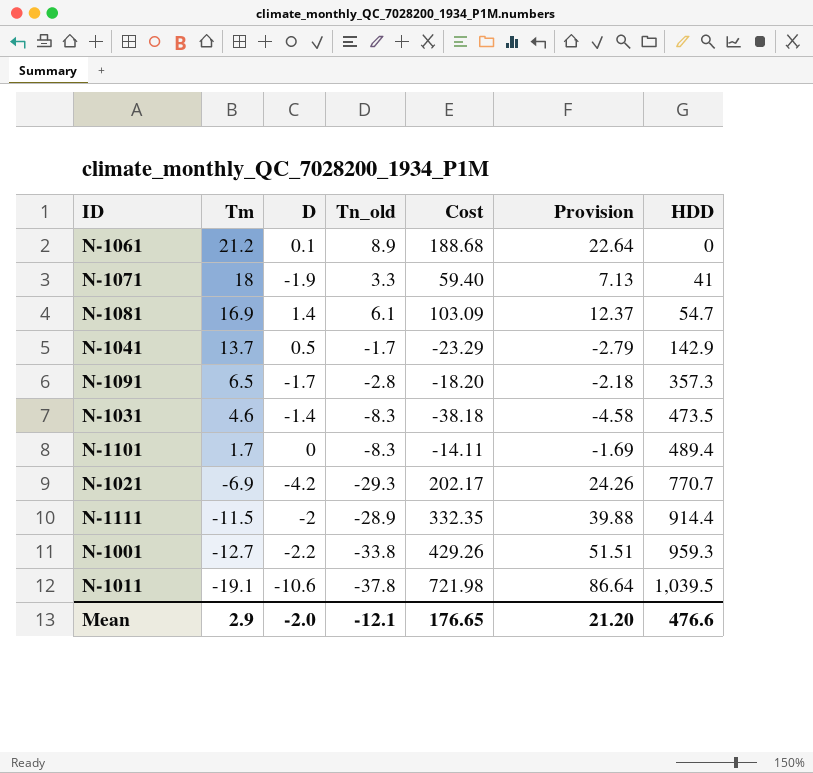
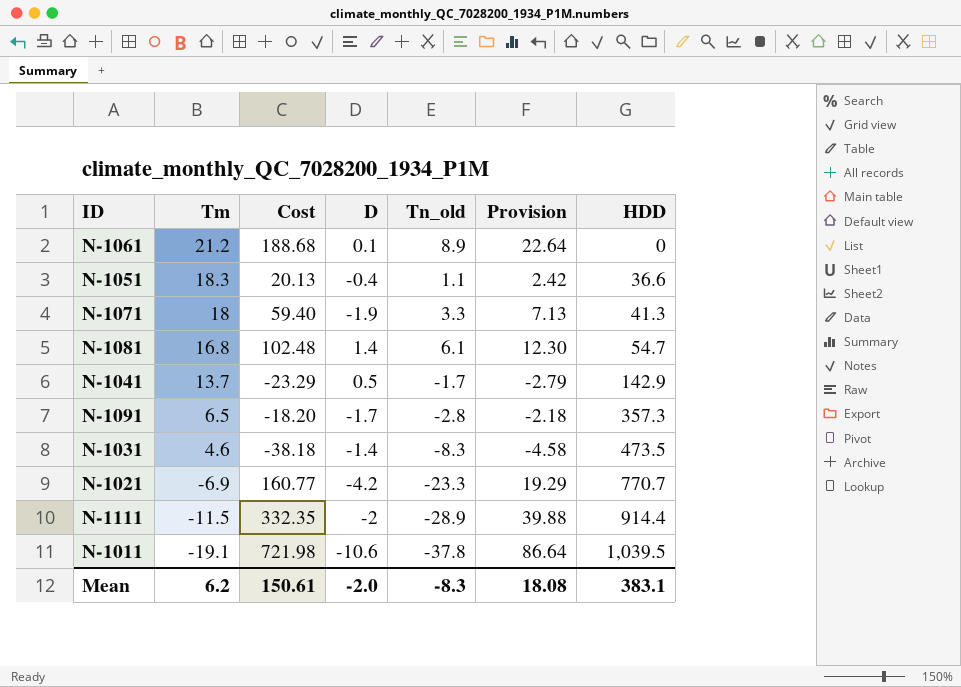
column Cost | position: 5 -> 3
row N-1101: 1.7 | 0 | -8.3 | -14.11 | -1.69 | 489.4 -> none
row N-1001: -12.7 | -2.2 | -33.8 | 429.26 | 51.51 | 959.3 -> none
row N-1051: none -> 18.3 | 20.13 | -0.4 | 1.1 | 2.42 | 36.6
N-1071 | HDD: 41 -> 41.3
N-1081 | Tm: 16.9 -> 16.8
N-1081 | Cost: 103.09 -> 102.48
N-1081 | Provision: 12.37 -> 12.30
N-1021 | Cost: 202.17 -> 160.77
N-1021 | Tn_old: -29.3 -> -23.3
N-1021 | Provision: 24.26 -> 19.29
Mean | Tm: 2.9 -> 6.2
Mean | Cost: 176.65 -> 150.61
Mean | Tn_old: -12.1 -> -8.3
Mean | Provision: 21.20 -> 18.08
Mean | HDD: 476.6 -> 383.1

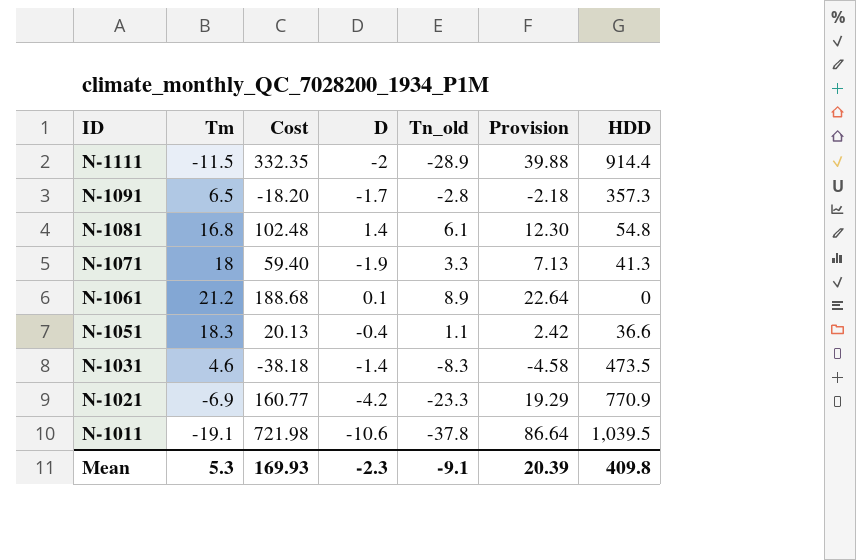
row order: Tm descending -> ID descending
row N-1041: 13.7 | -23.29 | 0.5 | -1.7 | -2.79 | 142.9 -> none
N-1081 | HDD: 54.7 -> 54.8
N-1021 | HDD: 770.7 -> 770.9
Mean | Tm: 6.2 -> 5.3
Mean | Cost: 150.61 -> 169.93
Mean | D: -2.0 -> -2.3
Mean | Tn_old: -8.3 -> -9.1
Mean | Provision: 18.08 -> 20.39
Mean | HDD: 383.1 -> 409.8

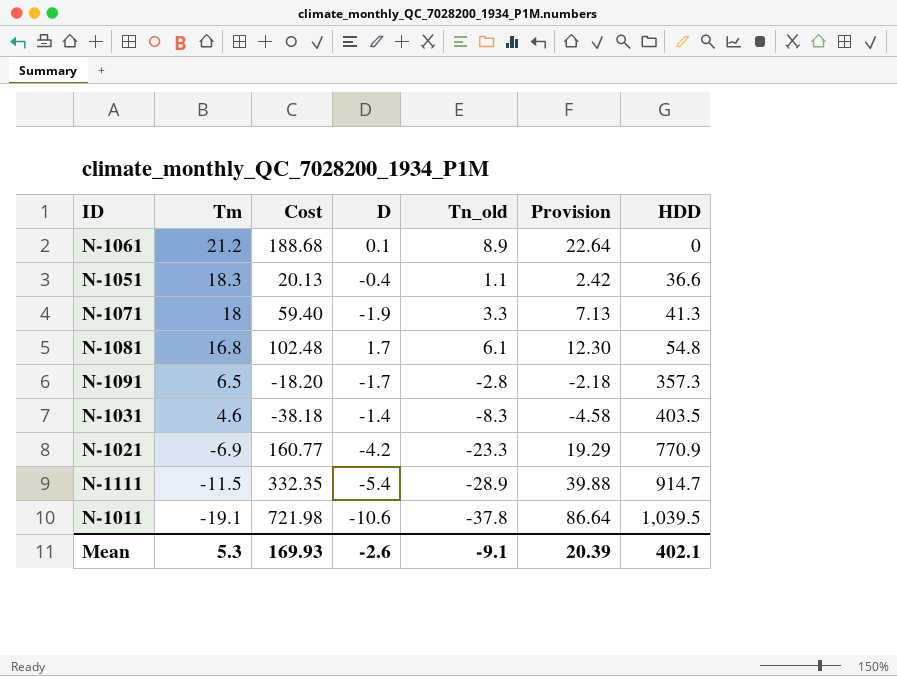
row order: ID descending -> Tm descending
N-1081 | D: 1.4 -> 1.7
N-1031 | HDD: 473.5 -> 403.5
N-1111 | D: -2 -> -5.4
N-1111 | HDD: 914.4 -> 914.7
Mean | D: -2.3 -> -2.6
Mean | HDD: 409.8 -> 402.1

